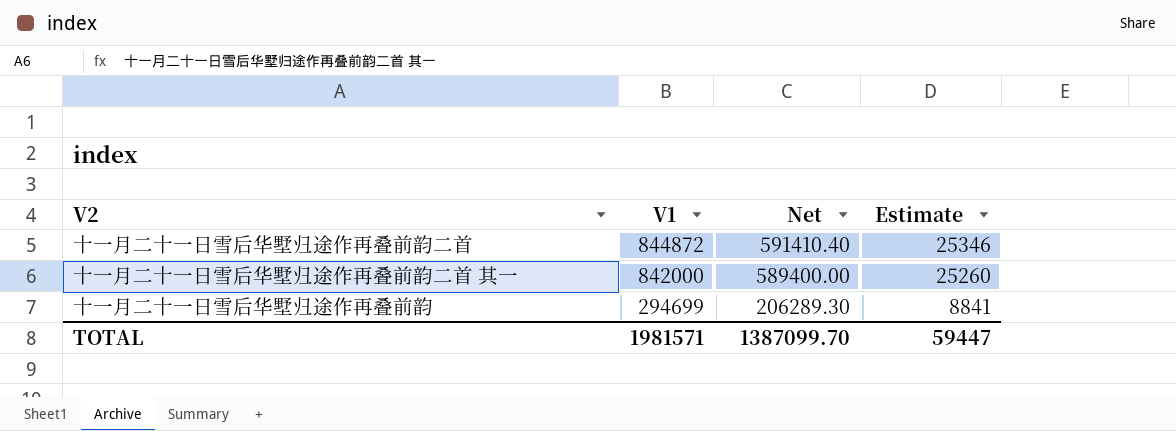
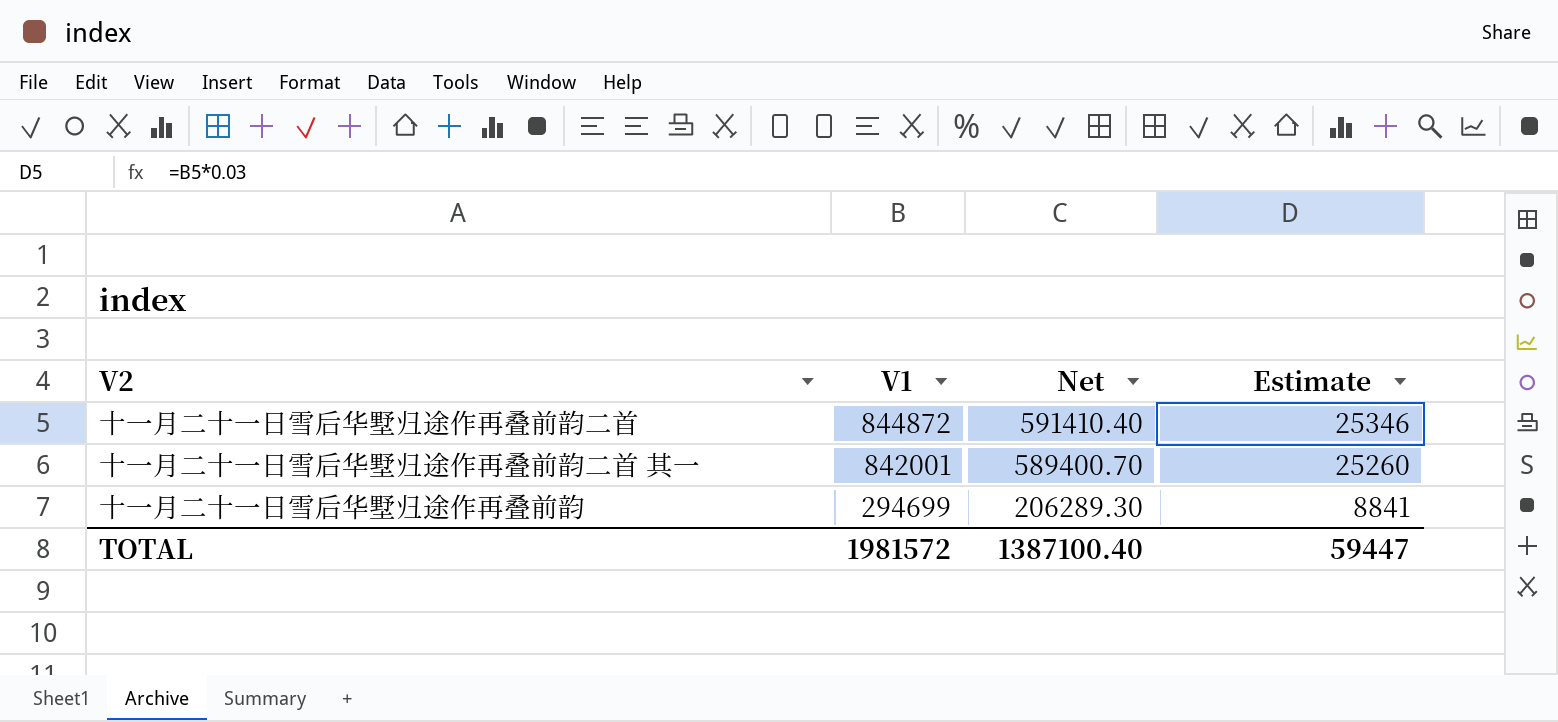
十一月二十一日雪后华墅归途作再叠前韵二首 其一 | V1: 842000 -> 842001
十一月二十一日雪后华墅归途作再叠前韵二首 其一 | Net: 589400.00 -> 589400.70
TOTAL | V1: 1981571 -> 1981572
TOTAL | Net: 1387099.70 -> 1387100.40

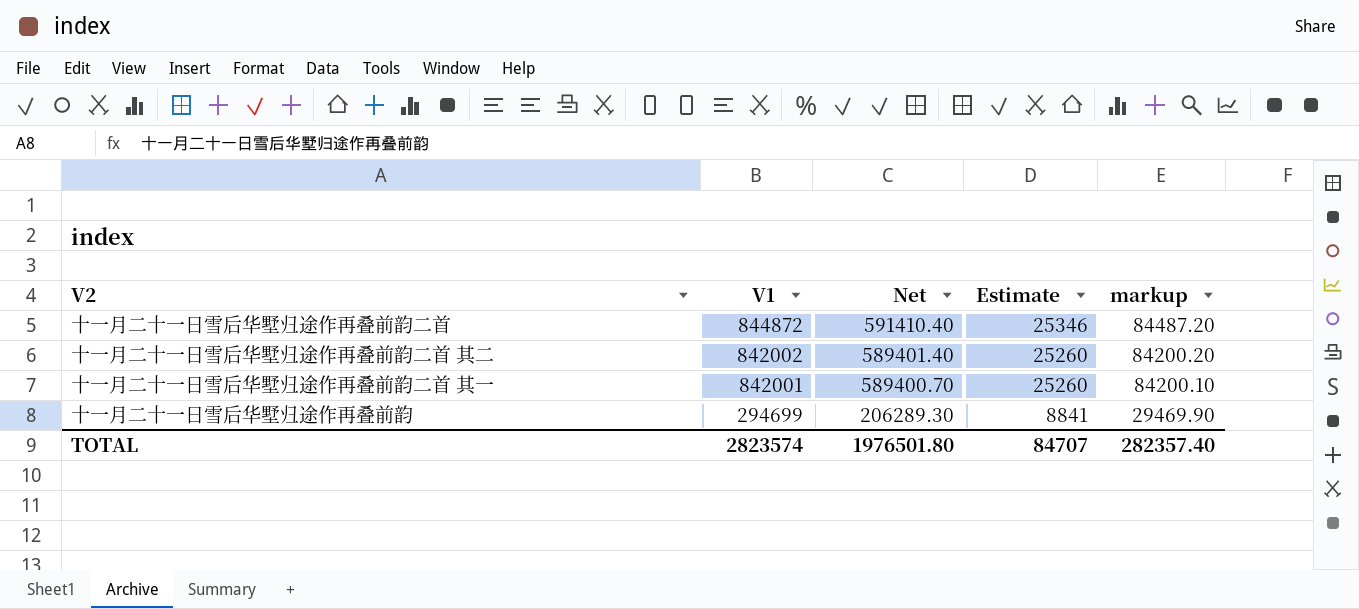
column markup | formula: none -> [V1] * 0.1
row 十一月二十一日雪后华墅归途作再叠前韵二首 其二: none -> 842002 | 589401.40 | 25260 | 84200.20
TOTAL | V1: 1981572 -> 2823574
TOTAL | Net: 1387100.40 -> 1976501.80
TOTAL | Estimate: 59447 -> 84707

